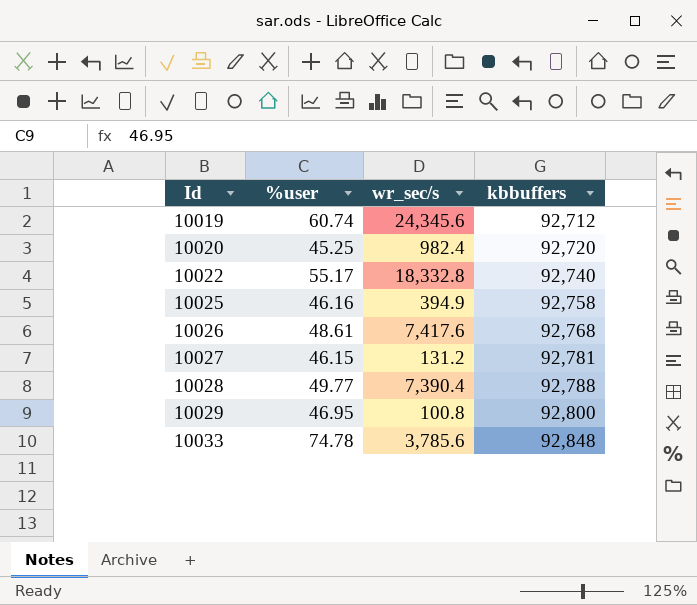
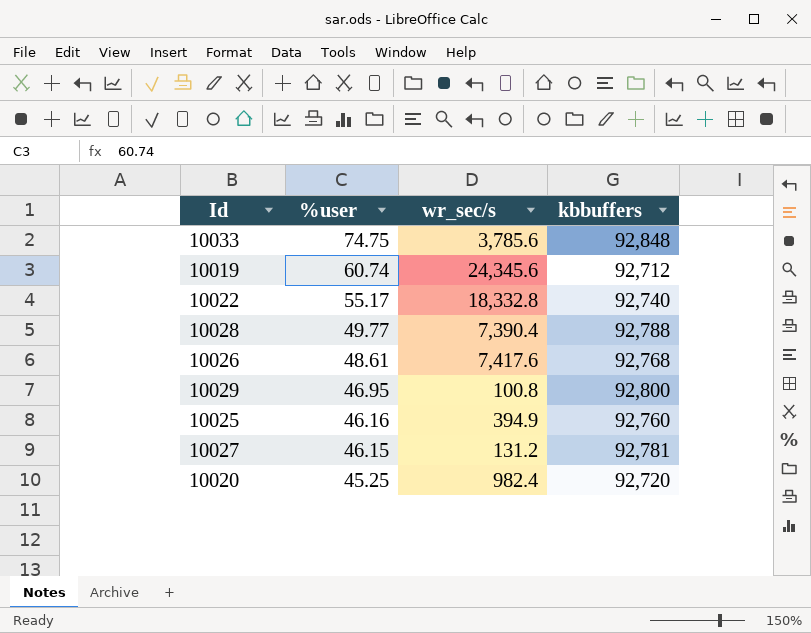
row order: Id ascending -> %user descending
10033 | %user: 74.78 -> 74.75
10025 | kbbuffers: 92,758 -> 92,760

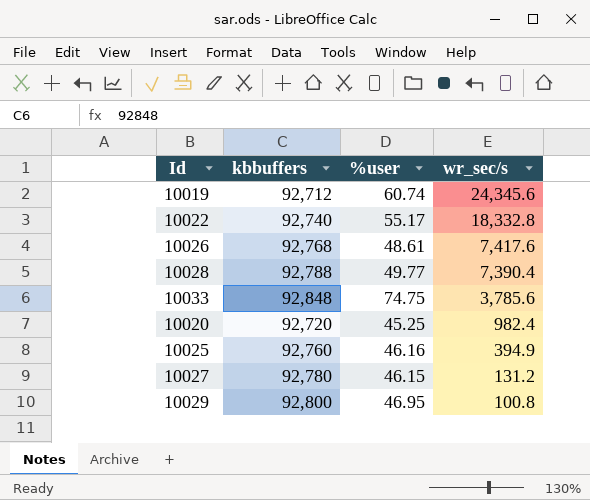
row order: %user descending -> wr_sec/s descending
column kbbuffers | position: 4 -> 2
10027 | kbbuffers: 92,781 -> 92,780

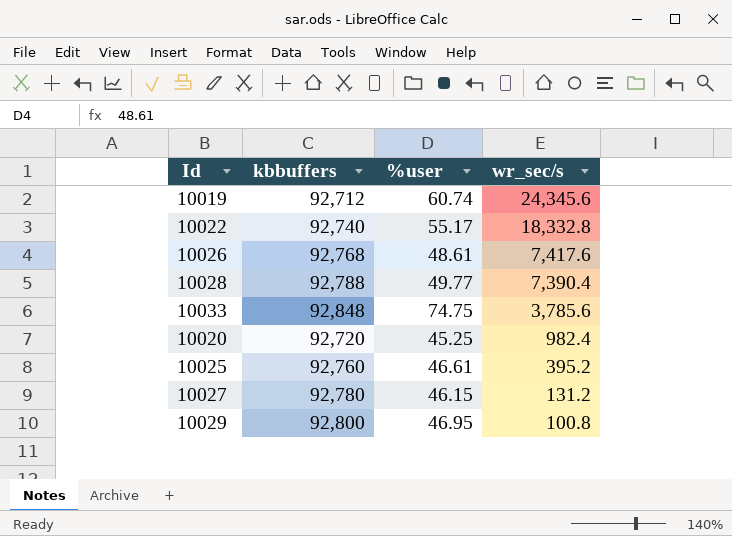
10025 | %user: 46.16 -> 46.61
10025 | wr_sec/s: 394.9 -> 395.2

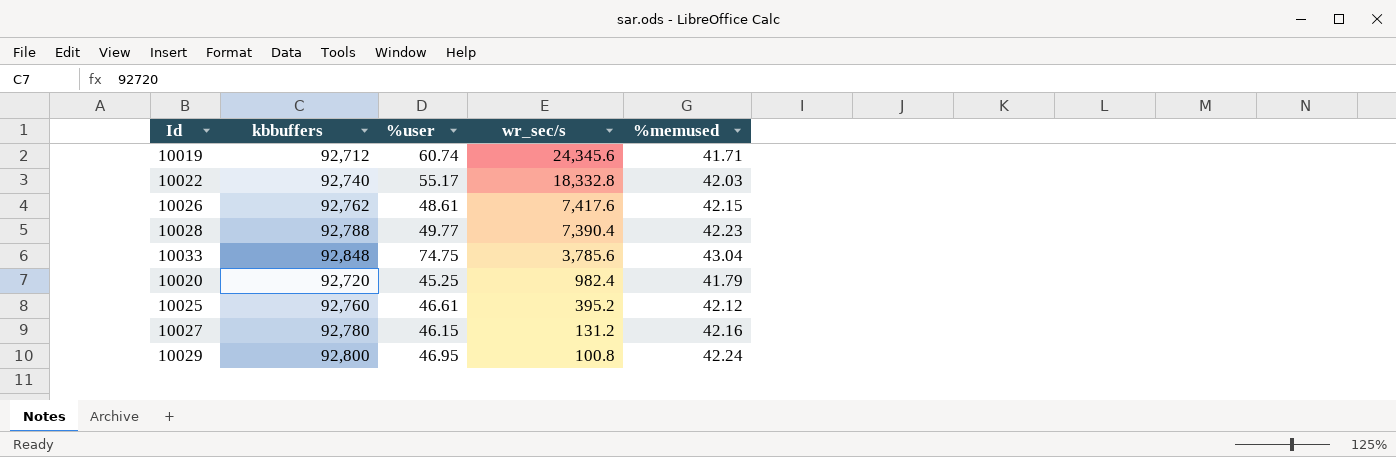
column %memused | position: none -> 5
10026 | kbbuffers: 92,768 -> 92,762

